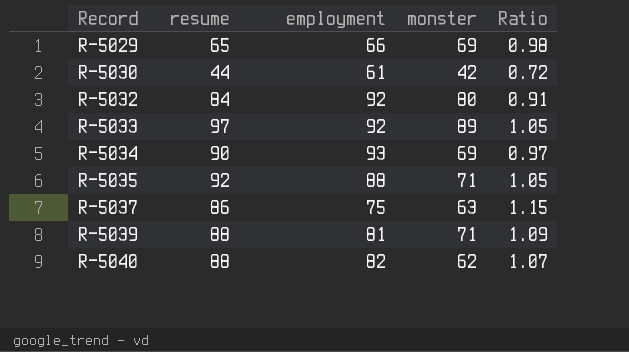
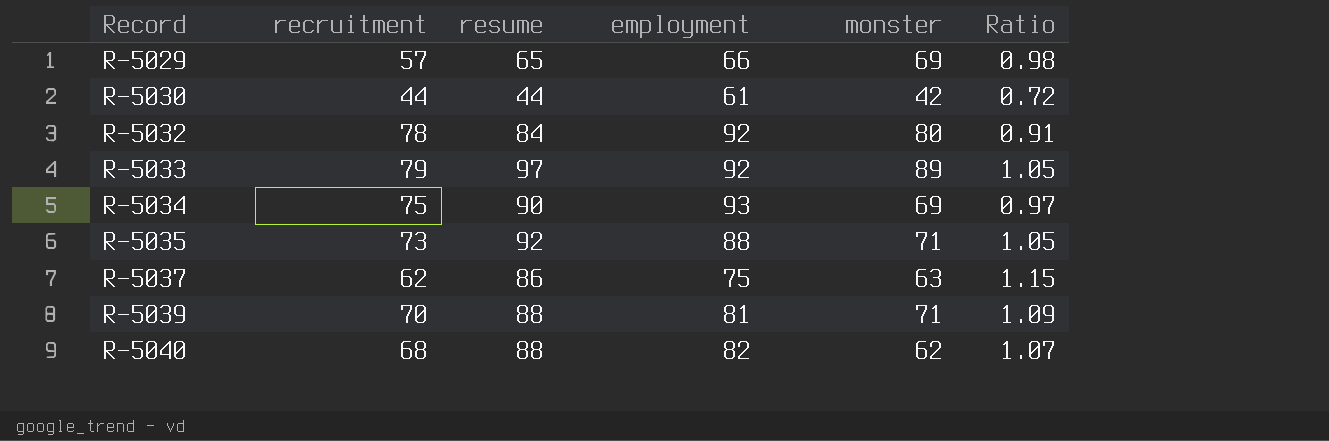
column recruitment | position: none -> 2

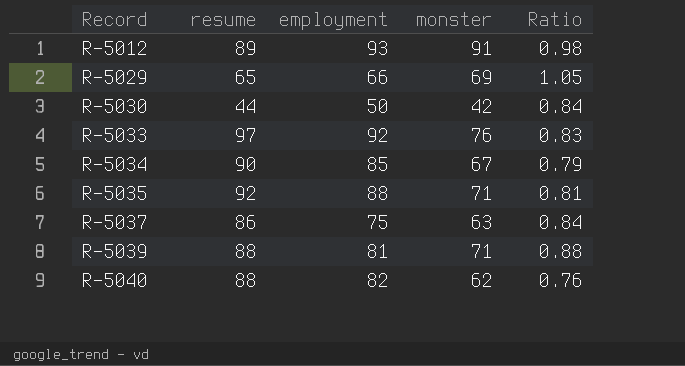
column recruitment | position: 2 -> none
column Ratio | formula: [resume] / [employment] -> [monster] / [employment]
row R-5032: 78 | 84 | 92 | 80 | 0.91 -> none
row R-5012: none -> 89 | 93 | 91 | 0.98
R-5030 | employment: 61 -> 50
R-5033 | monster: 89 -> 76
R-5034 | employment: 93 -> 85
R-5034 | monster: 69 -> 67

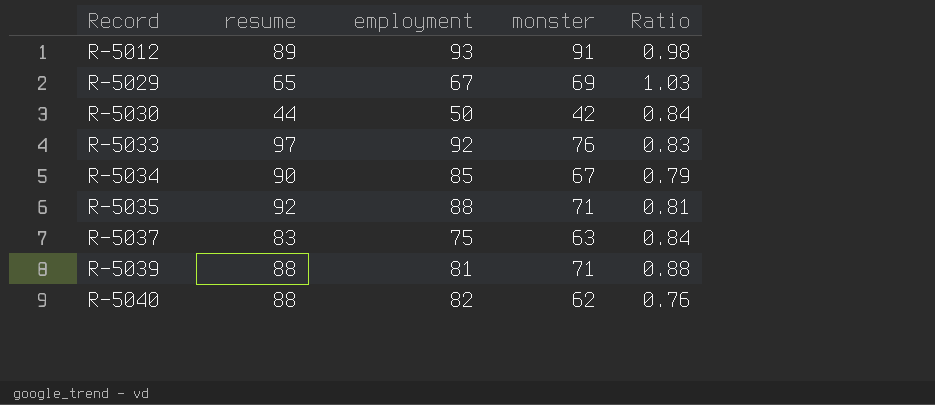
R-5029 | employment: 66 -> 67
R-5029 | Ratio: 1.05 -> 1.03
R-5037 | resume: 86 -> 83

